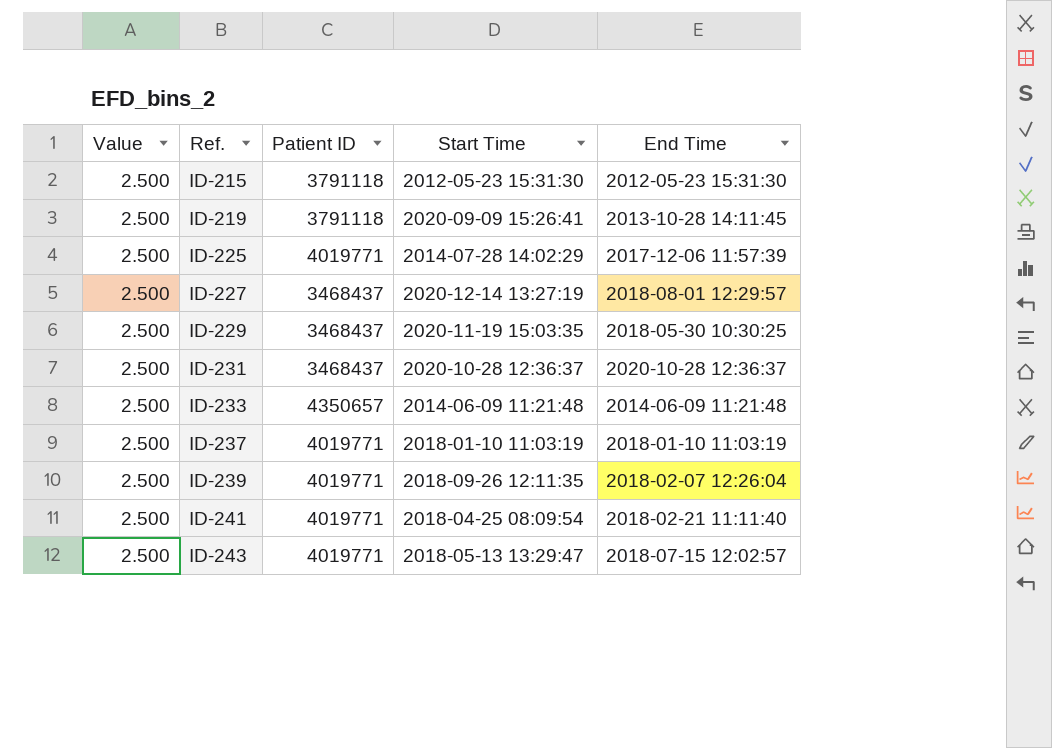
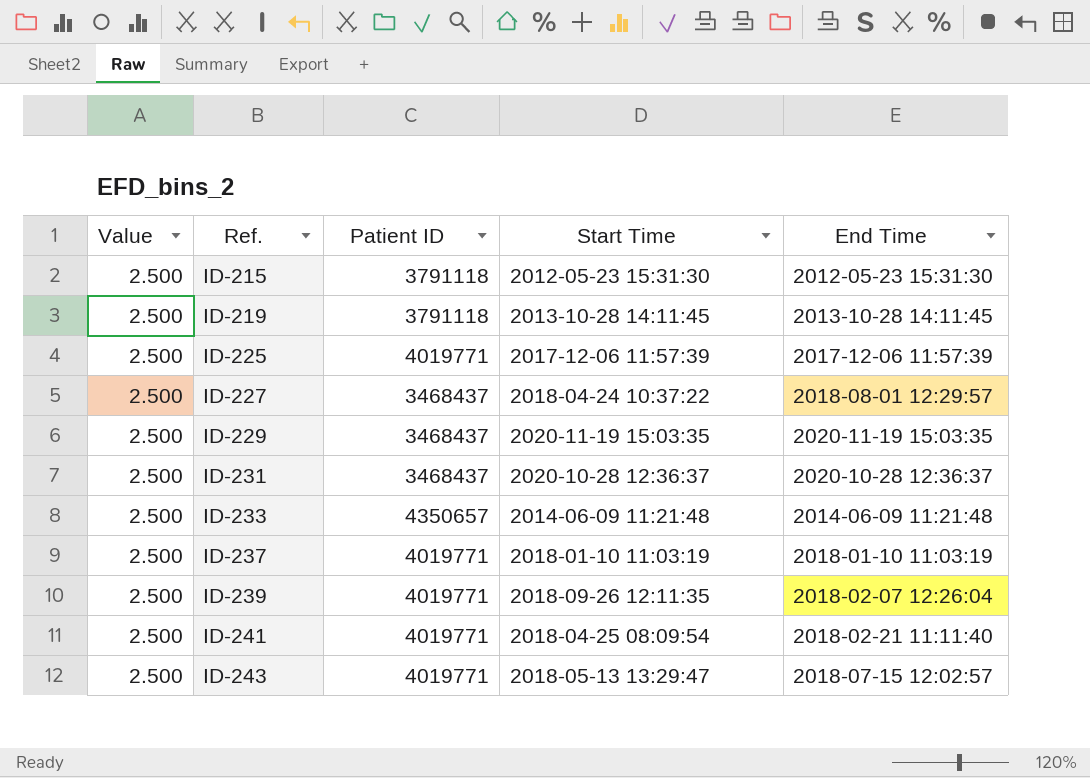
ID-219 | Start Time: 2020-09-09 15:26:41 -> 2013-10-28 14:11:45
ID-225 | Start Time: 2014-07-28 14:02:29 -> 2017-12-06 11:57:39
ID-227 | Start Time: 2020-12-14 13:27:19 -> 2018-04-24 10:37:22
ID-229 | End Time: 2018-05-30 10:30:25 -> 2020-11-19 15:03:35

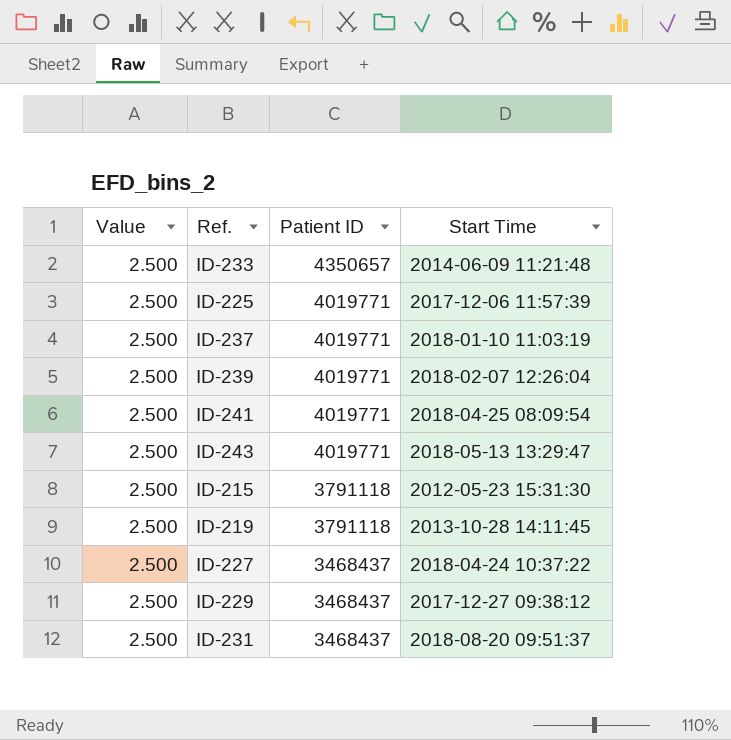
row order: Ref. ascending -> Patient ID descending
column End Time | position: 5 -> none
ID-239 | Start Time: 2018-09-26 12:11:35 -> 2018-02-07 12:26:04
ID-229 | Start Time: 2020-11-19 15:03:35 -> 2017-12-27 09:38:12
ID-231 | Start Time: 2020-10-28 12:36:37 -> 2018-08-20 09:51:37

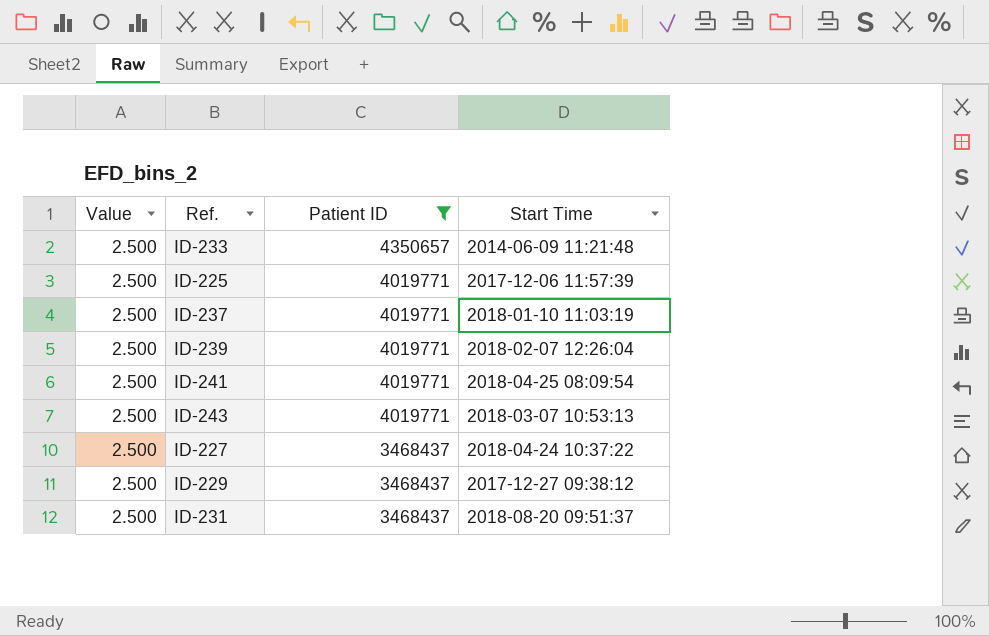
filter: none -> Patient ID != 3791118
ID-243 | Start Time: 2018-05-13 13:29:47 -> 2018-03-07 10:53:13

